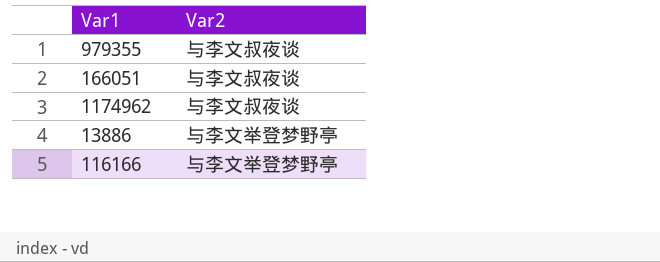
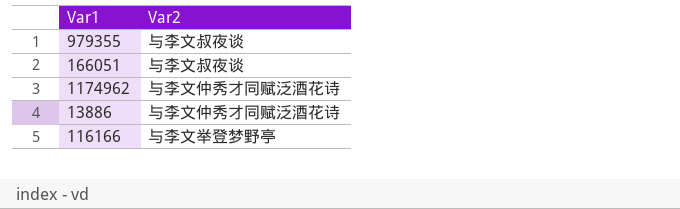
1174962 | Var2: 与李文叔夜谈 -> 与李文仲秀才同赋泛酒花诗
13886 | Var2: 与李文举登梦野亭 -> 与李文仲秀才同赋泛酒花诗

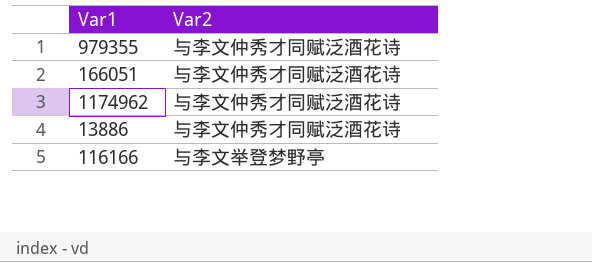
979355 | Var2: 与李文叔夜谈 -> 与李文仲秀才同赋泛酒花诗
166051 | Var2: 与李文叔夜谈 -> 与李文仲秀才同赋泛酒花诗

